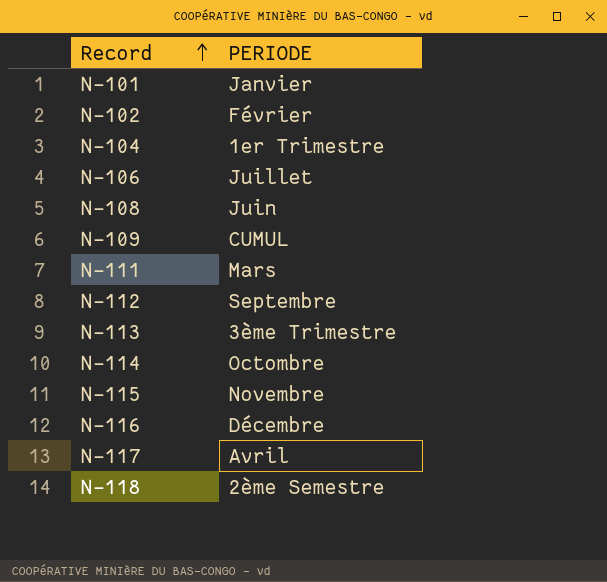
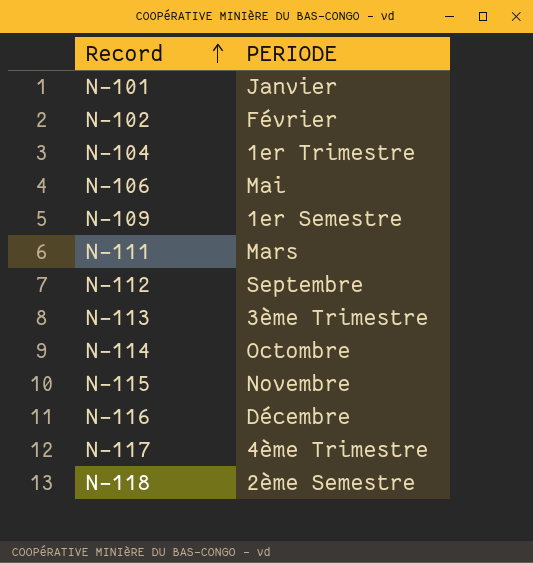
row N-108: Juin -> none
N-106 | PERIODE: Juillet -> Mai
N-109 | PERIODE: CUMUL -> 1er Semestre
N-117 | PERIODE: Avril -> 4ème Trimestre

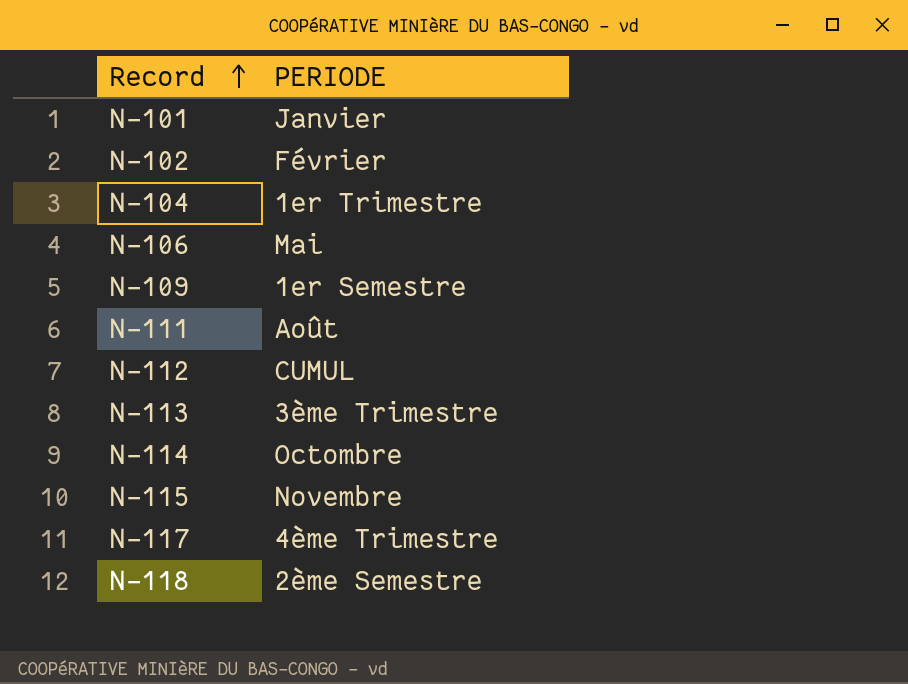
row N-116: Décembre -> none
N-111 | PERIODE: Mars -> Août
N-112 | PERIODE: Septembre -> CUMUL

